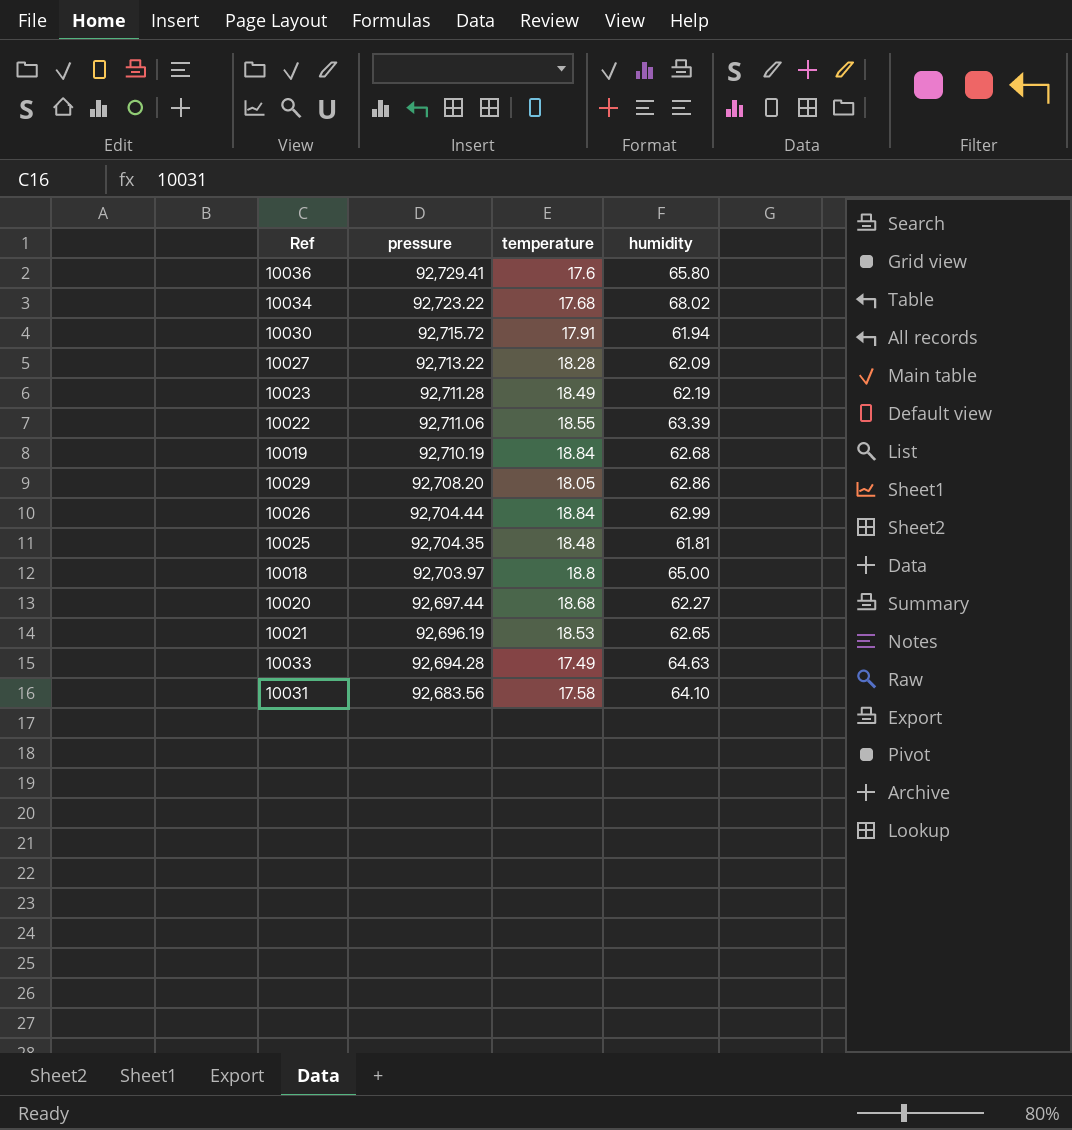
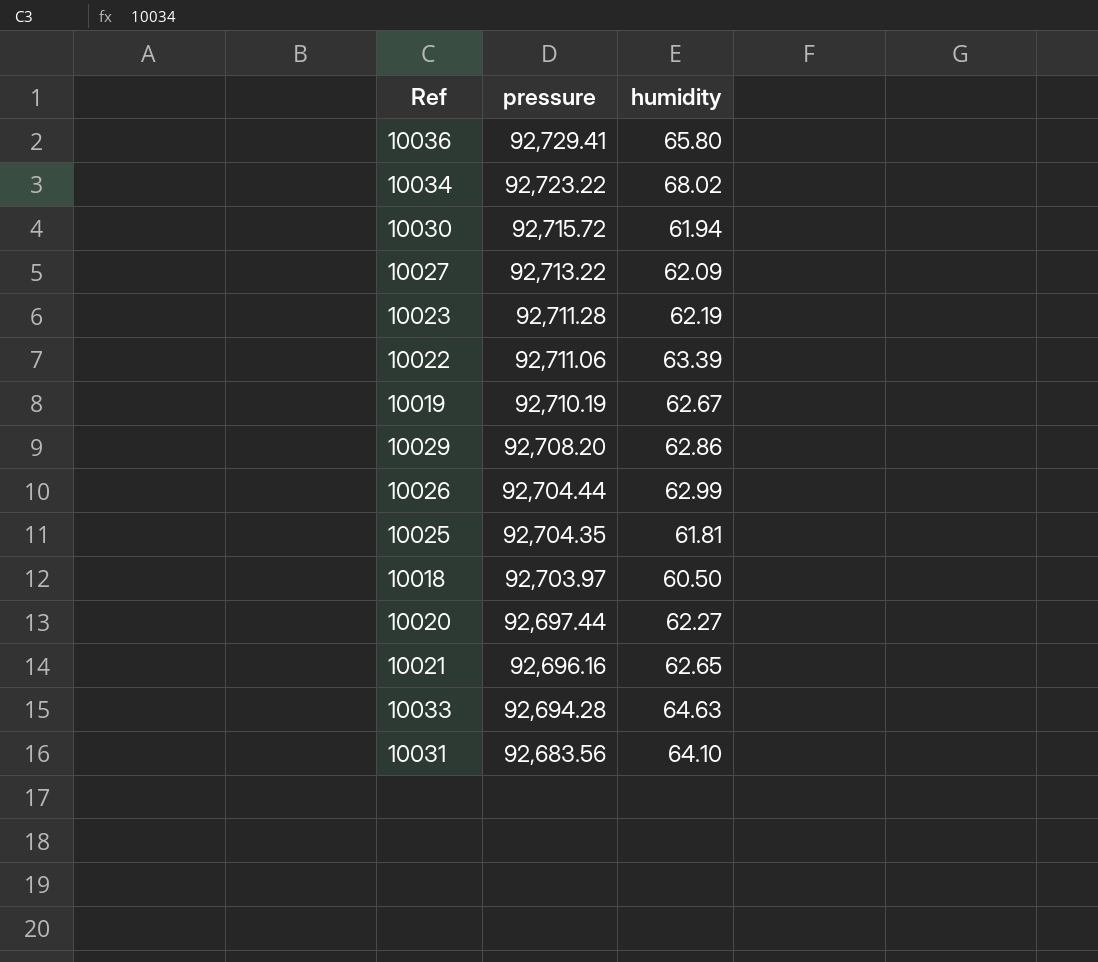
column temperature | position: 3 -> none
10019 | humidity: 62.68 -> 62.67
10018 | humidity: 65.00 -> 60.50
10021 | pressure: 92,696.19 -> 92,696.16

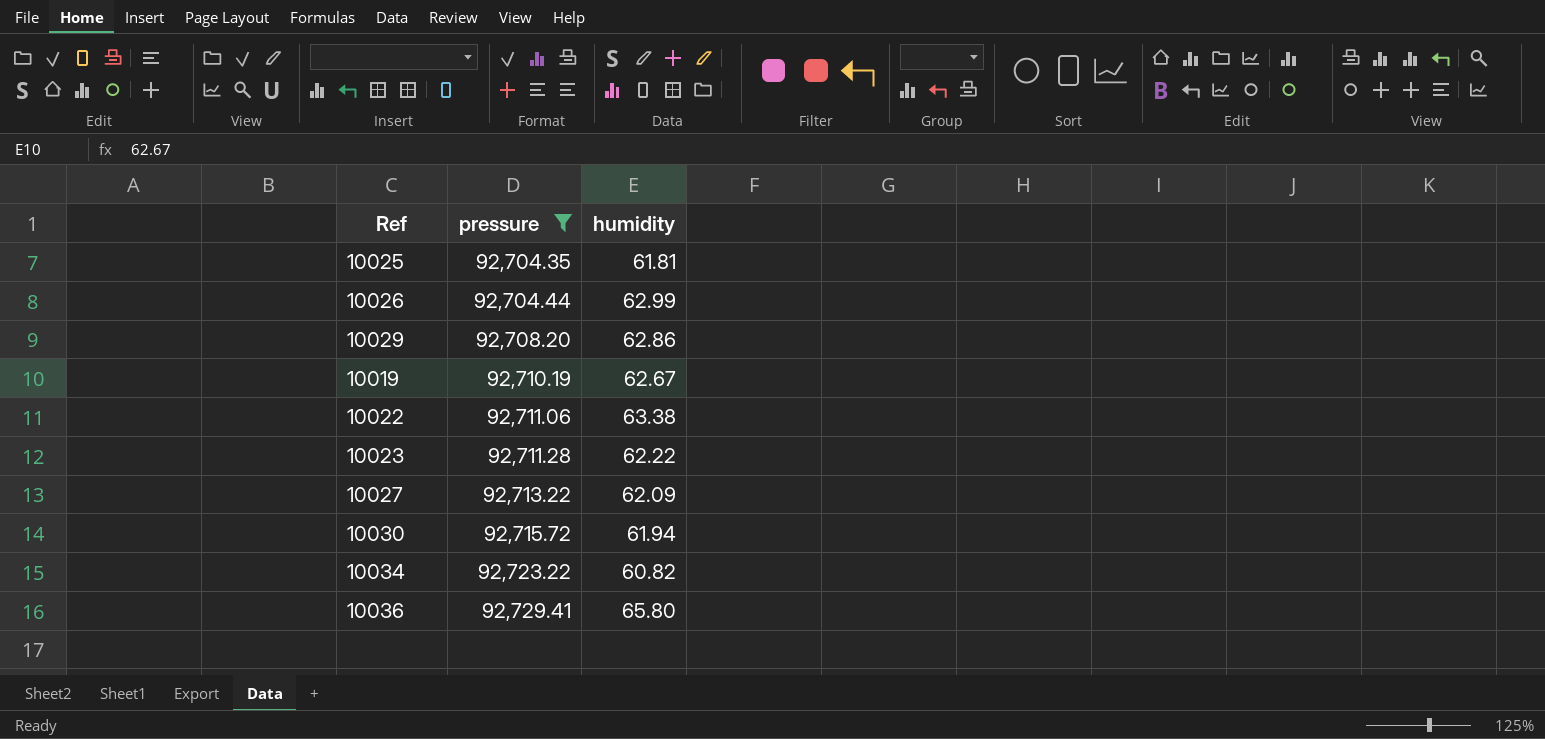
filter: none -> pressure >= 92,704.35
row order: pressure descending -> pressure ascending
10022 | humidity: 63.39 -> 63.38
10023 | humidity: 62.19 -> 62.22
10034 | humidity: 68.02 -> 60.82

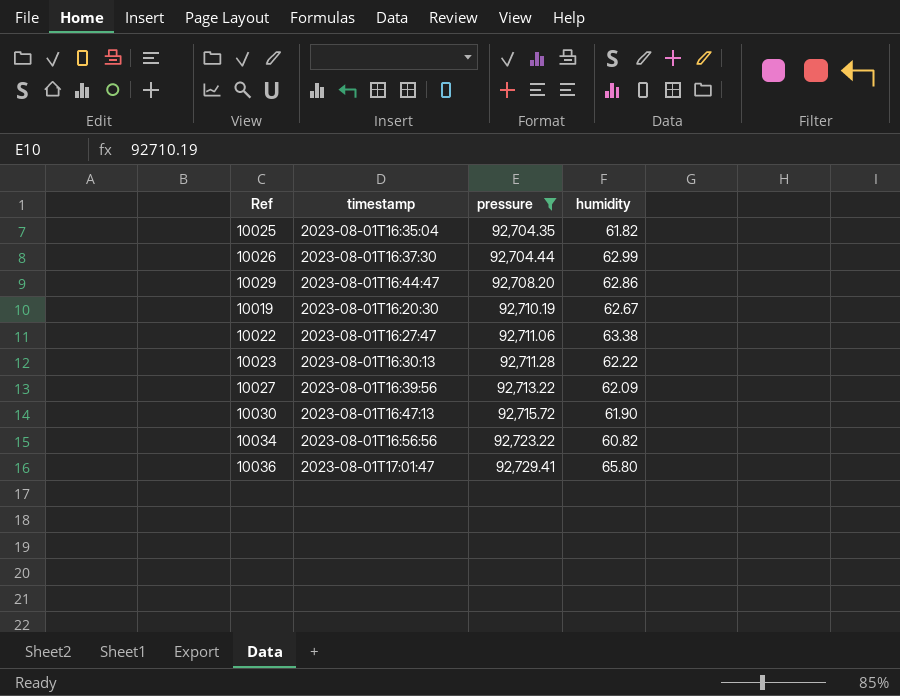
column timestamp | position: none -> 2
10025 | humidity: 61.81 -> 61.82
10030 | humidity: 61.94 -> 61.90

